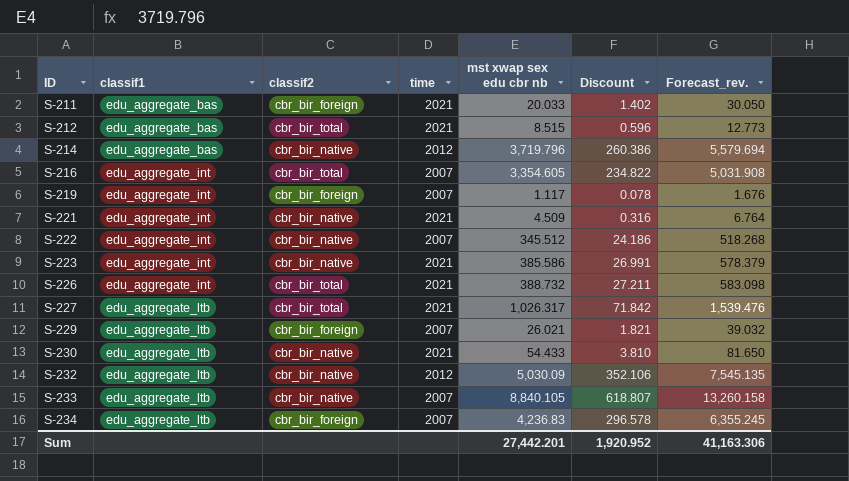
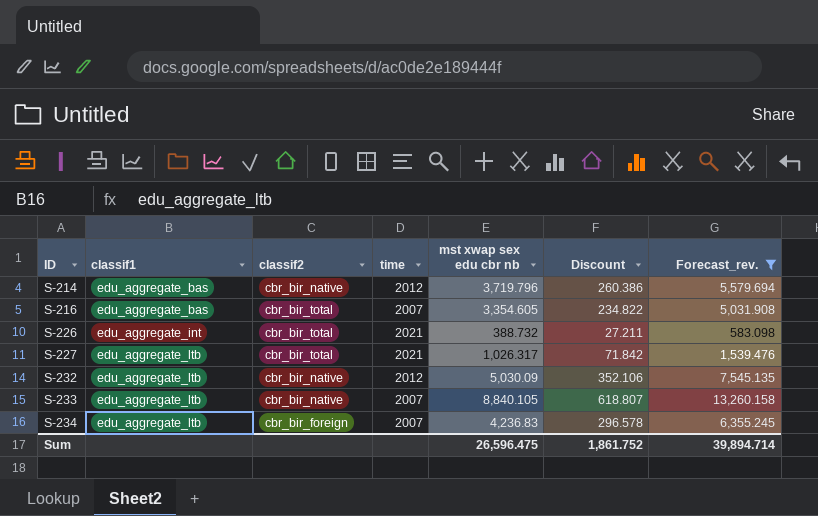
filter: none -> Forecast_rev. >= 583.098
S-216 | classif1: edu_aggregate_int -> edu_aggregate_bas
Sum | mst xwap sex edu cbr nb: 27,442.201 -> 26,596.475
Sum | Discount: 1,920.952 -> 1,861.752
Sum | Forecast_rev.: 41,163.306 -> 39,894.714

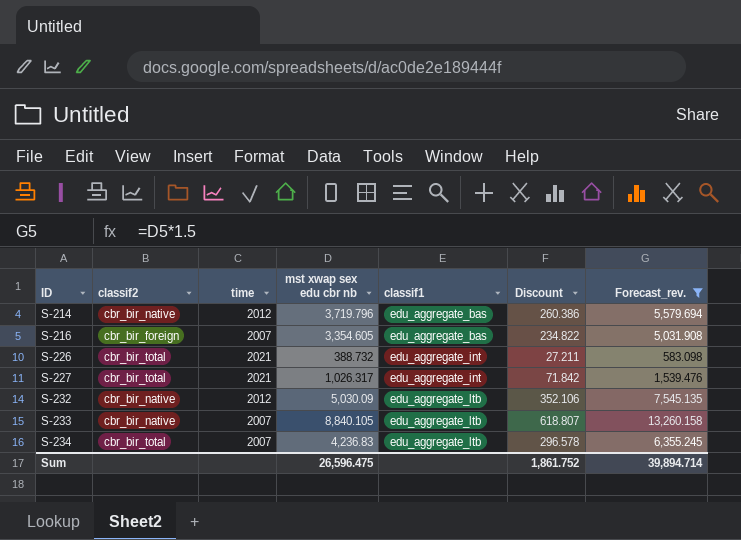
column classif1 | position: 2 -> 5
S-216 | classif2: cbr_bir_total -> cbr_bir_foreign
S-227 | classif1: edu_aggregate_ltb -> edu_aggregate_int
S-234 | classif2: cbr_bir_foreign -> cbr_bir_total

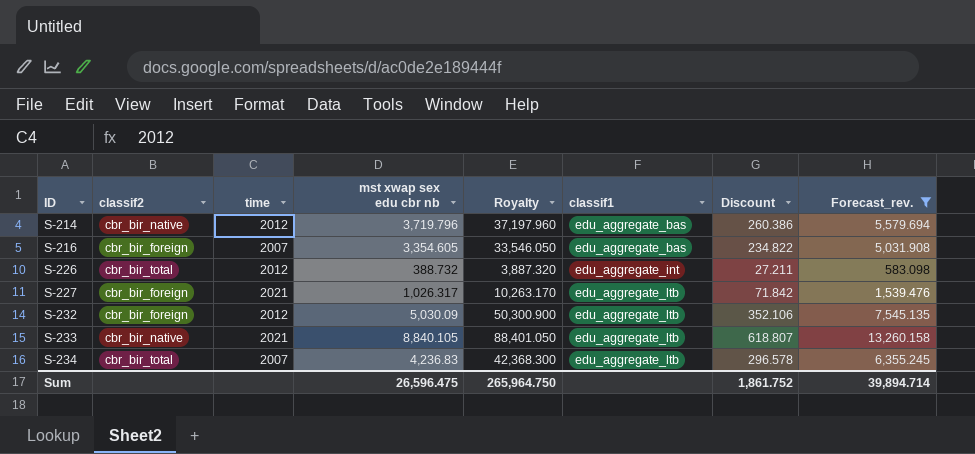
column Royalty | formula: none -> [mst xwap sex edu cbr nb] * 10
S-226 | time: 2021 -> 2012
S-227 | classif2: cbr_bir_total -> cbr_bir_foreign
S-227 | classif1: edu_aggregate_int -> edu_aggregate_ltb
S-232 | classif2: cbr_bir_native -> cbr_bir_foreign
S-233 | time: 2007 -> 2021

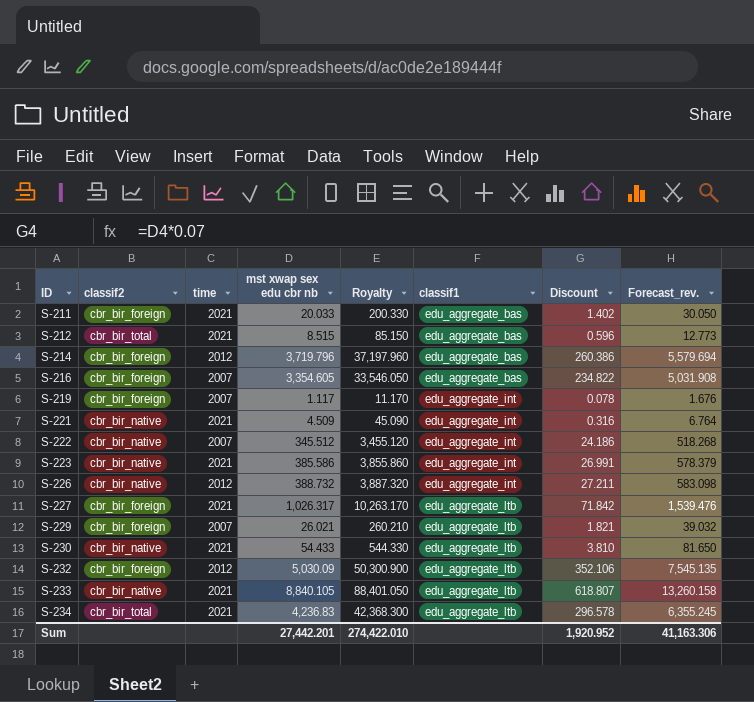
filter: Forecast_rev. >= 583.098 -> none
S-214 | classif2: cbr_bir_native -> cbr_bir_foreign
S-226 | classif2: cbr_bir_total -> cbr_bir_native
S-234 | time: 2007 -> 2021
Sum | mst xwap sex edu cbr nb: 26,596.475 -> 27,442.201
Sum | Royalty: 265,964.750 -> 274,422.010
Sum | Discount: 1,861.752 -> 1,920.952
Sum | Forecast_rev.: 39,894.714 -> 41,163.306

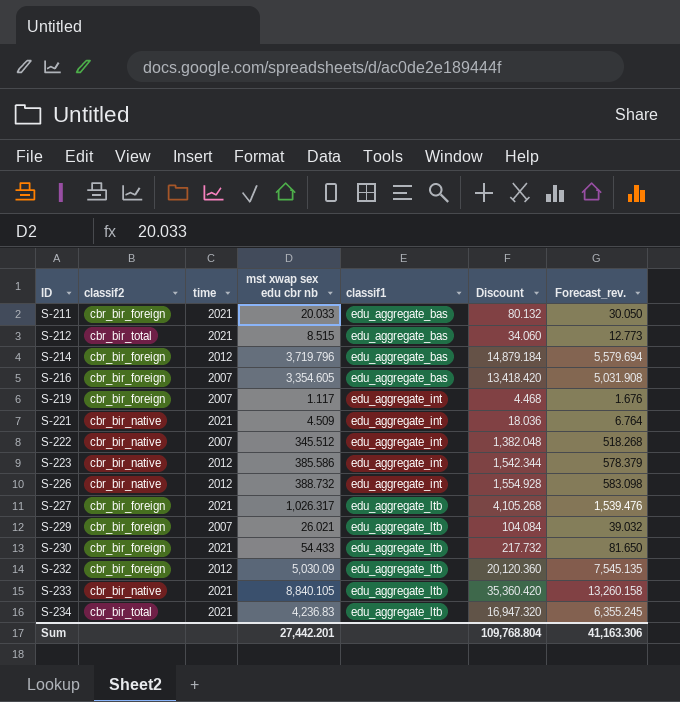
column Royalty | formula: [mst xwap sex edu cbr nb] * 10 -> none
column Discount | formula: [mst xwap sex edu cbr nb] * 0.07 -> [mst xwap sex edu cbr nb] * 4
S-223 | time: 2021 -> 2012
S-230 | classif2: cbr_bir_native -> cbr_bir_foreign
Sum | Discount: 1,920.952 -> 109,768.804

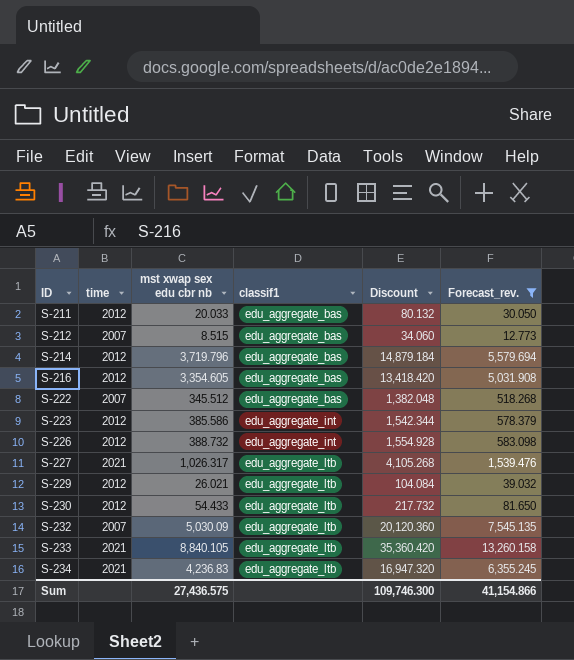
filter: none -> Forecast_rev. >= 12.773
column classif2 | position: 2 -> none
S-211 | time: 2021 -> 2012
S-212 | time: 2021 -> 2007
S-216 | time: 2007 -> 2012
S-222 | classif1: edu_aggregate_int -> edu_aggregate_bas
S-229 | time: 2007 -> 2012
S-230 | time: 2021 -> 2012
S-232 | time: 2012 -> 2007
Sum | mst xwap sex edu cbr nb: 27,442.201 -> 27,436.575
Sum | Discount: 109,768.804 -> 109,746.300
Sum | Forecast_rev.: 41,163.306 -> 41,154.866

